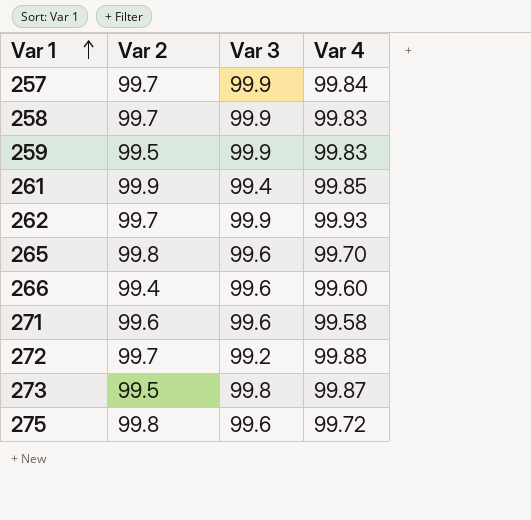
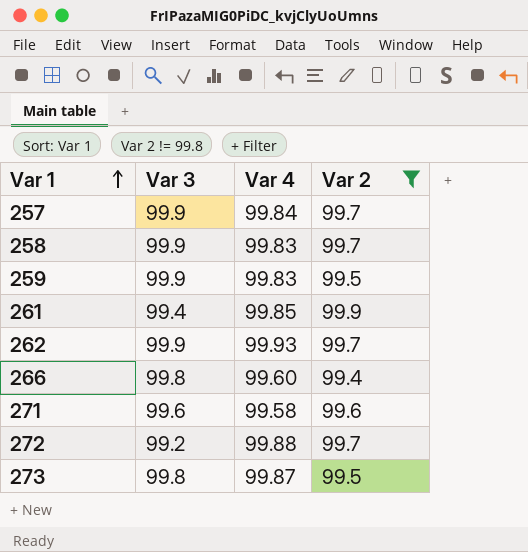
filter: none -> Var 2 != 99.8
column Var 2 | position: 2 -> 4
266 | Var 3: 99.6 -> 99.8

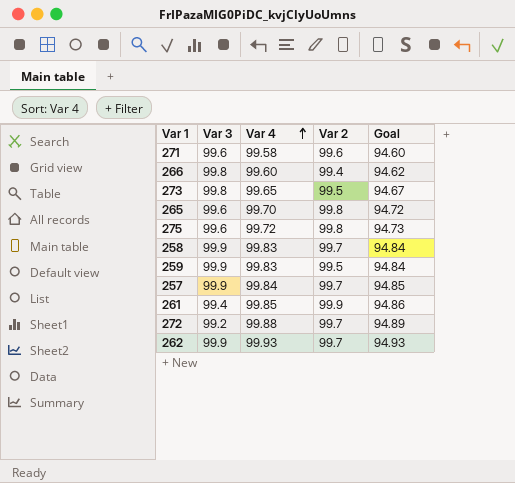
filter: Var 2 != 99.8 -> none
row order: Var 1 ascending -> Var 4 ascending
column Goal | formula: none -> [Var 4] * 0.95
273 | Var 4: 99.87 -> 99.65

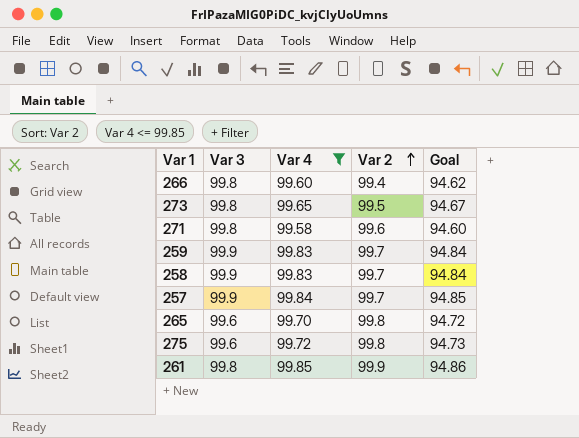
filter: none -> Var 4 <= 99.85
row order: Var 4 ascending -> Var 2 ascending
271 | Var 3: 99.6 -> 99.8
259 | Var 2: 99.5 -> 99.7
261 | Var 3: 99.4 -> 99.8

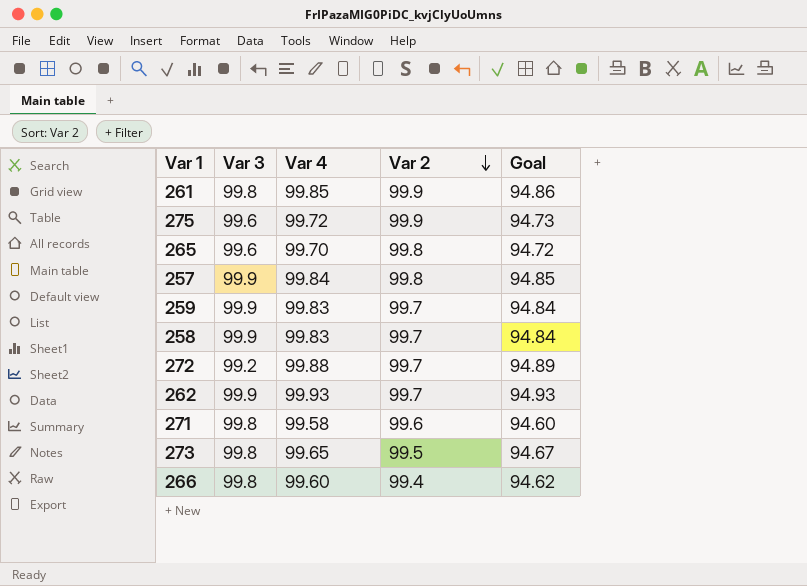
filter: Var 4 <= 99.85 -> none
row order: Var 2 ascending -> Var 2 descending
275 | Var 2: 99.8 -> 99.9
257 | Var 2: 99.7 -> 99.8

